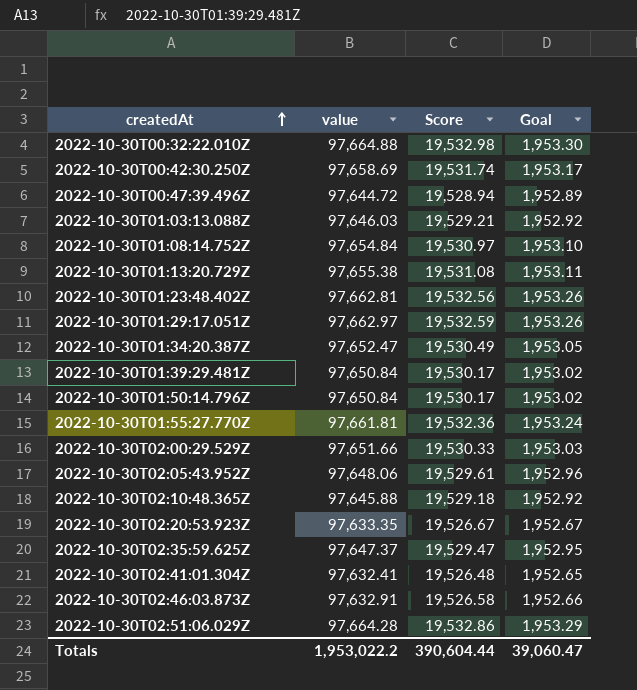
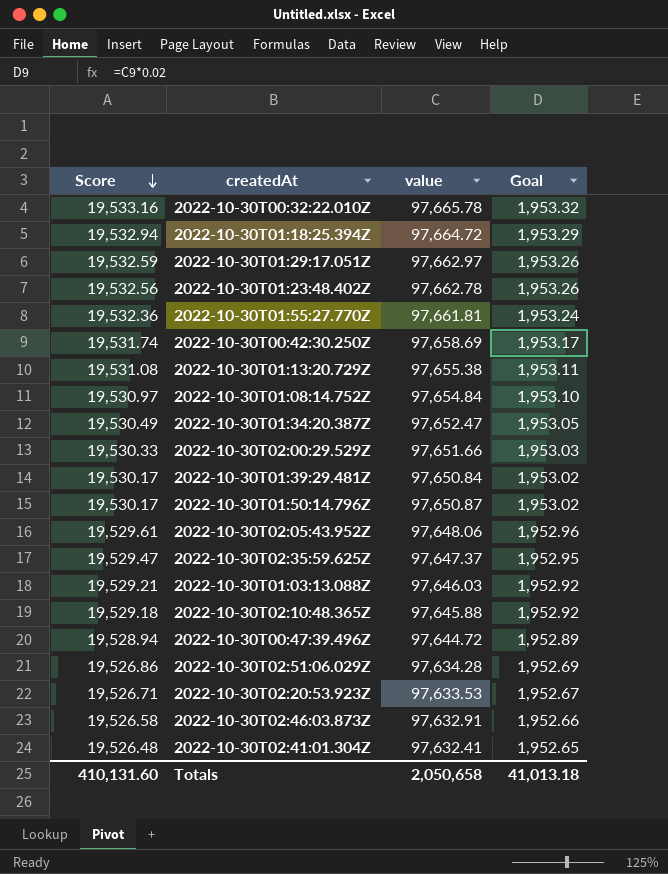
row order: createdAt ascending -> Score descending
column Score | position: 3 -> 1
2022-10-30T00:32:22.010Z | Score: 19,532.98 -> 19,533.16
2022-10-30T00:32:22.010Z | value: 97,664.88 -> 97,665.78
2022-10-30T00:32:22.010Z | Goal: 1,953.30 -> 1,953.32
row 2022-10-30T01:18:25.394Z: none -> 19,532.94 | 97,664.72 | 1,953.29
2022-10-30T01:23:48.402Z | value: 97,662.81 -> 97,662.78
2022-10-30T01:50:14.796Z | value: 97,650.84 -> 97,650.87
2022-10-30T02:51:06.029Z | Score: 19,532.86 -> 19,526.86
2022-10-30T02:51:06.029Z | value: 97,664.28 -> 97,634.28
2022-10-30T02:51:06.029Z | Goal: 1,953.29 -> 1,952.69
2022-10-30T02:20:53.923Z | Score: 19,526.67 -> 19,526.71
2022-10-30T02:20:53.923Z | value: 97,633.35 -> 97,633.53
Totals | Score: 390,604.44 -> 410,131.60
Totals | value: 1,953,022.2 -> 2,050,658
Totals | Goal: 39,060.47 -> 41,013.18

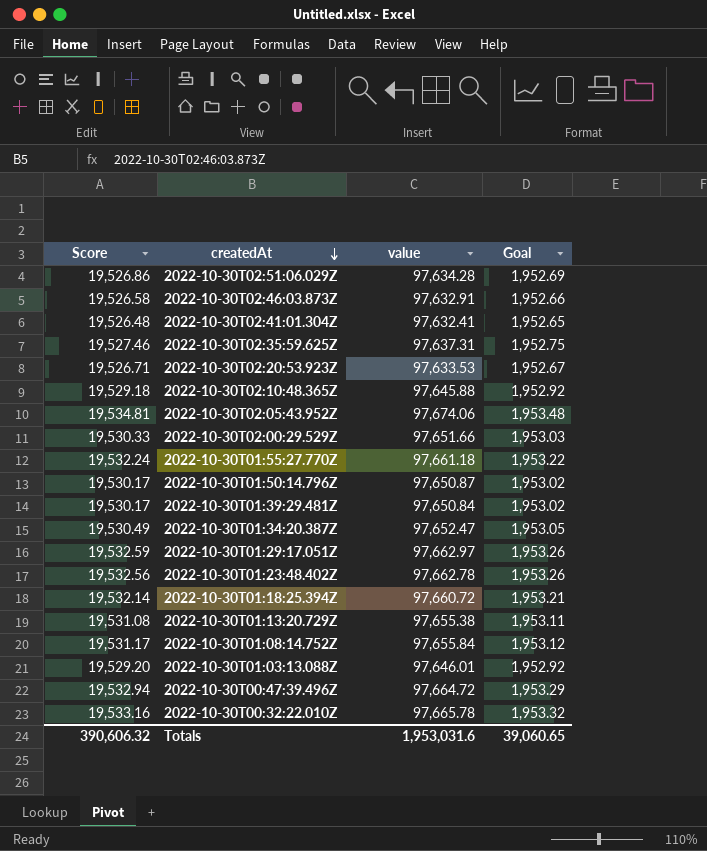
row order: Score descending -> createdAt descending
row 2022-10-30T00:42:30.250Z: 19,531.74 | 97,658.69 | 1,953.17 -> none
2022-10-30T02:35:59.625Z | Score: 19,529.47 -> 19,527.46
2022-10-30T02:35:59.625Z | value: 97,647.37 -> 97,637.31
2022-10-30T02:35:59.625Z | Goal: 1,952.95 -> 1,952.75
2022-10-30T02:05:43.952Z | Score: 19,529.61 -> 19,534.81
2022-10-30T02:05:43.952Z | value: 97,648.06 -> 97,674.06
2022-10-30T02:05:43.952Z | Goal: 1,952.96 -> 1,953.48
2022-10-30T01:55:27.770Z | Score: 19,532.36 -> 19,532.24
2022-10-30T01:55:27.770Z | value: 97,661.81 -> 97,661.18
2022-10-30T01:55:27.770Z | Goal: 1,953.24 -> 1,953.22
2022-10-30T01:18:25.394Z | Score: 19,532.94 -> 19,532.14
2022-10-30T01:18:25.394Z | value: 97,664.72 -> 97,660.72
2022-10-30T01:18:25.394Z | Goal: 1,953.29 -> 1,953.21
2022-10-30T01:08:14.752Z | Score: 19,530.97 -> 19,531.17
2022-10-30T01:08:14.752Z | value: 97,654.84 -> 97,655.84
2022-10-30T01:08:14.752Z | Goal: 1,953.10 -> 1,953.12
2022-10-30T01:03:13.088Z | Score: 19,529.21 -> 19,529.20
2022-10-30T01:03:13.088Z | value: 97,646.03 -> 97,646.01
2022-10-30T00:47:39.496Z | Score: 19,528.94 -> 19,532.94
2022-10-30T00:47:39.496Z | value: 97,644.72 -> 97,664.72
2022-10-30T00:47:39.496Z | Goal: 1,952.89 -> 1,953.29
Totals | Score: 410,131.60 -> 390,606.32
Totals | value: 2,050,658 -> 1,953,031.6
Totals | Goal: 41,013.18 -> 39,060.65

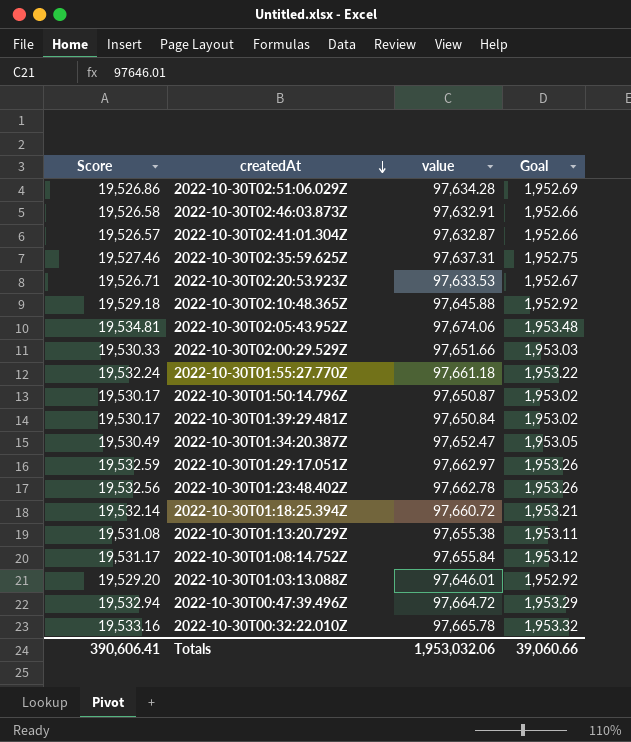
2022-10-30T02:41:01.304Z | Score: 19,526.48 -> 19,526.57
2022-10-30T02:41:01.304Z | value: 97,632.41 -> 97,632.87
2022-10-30T02:41:01.304Z | Goal: 1,952.65 -> 1,952.66
Totals | Score: 390,606.32 -> 390,606.41
Totals | value: 1,953,031.6 -> 1,953,032.06
Totals | Goal: 39,060.65 -> 39,060.66

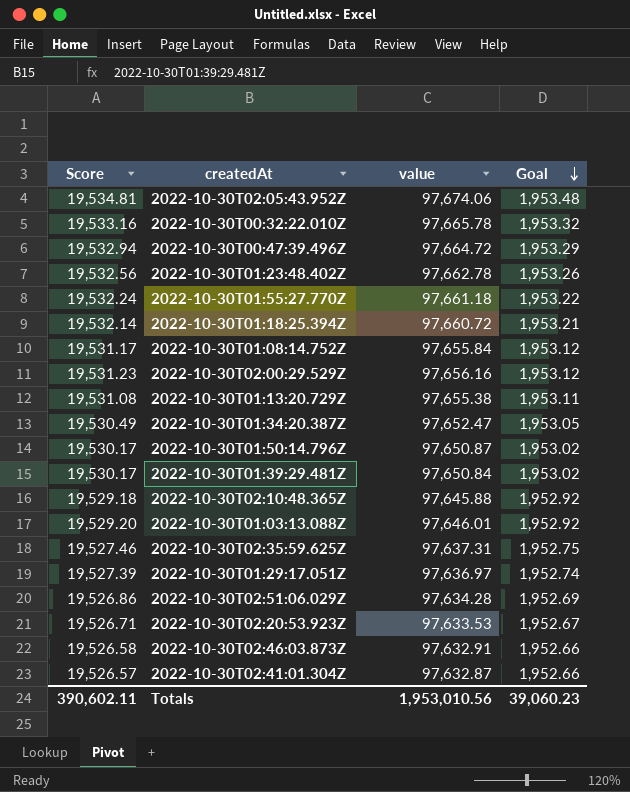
row order: createdAt descending -> Goal descending
2022-10-30T02:00:29.529Z | Score: 19,530.33 -> 19,531.23
2022-10-30T02:00:29.529Z | value: 97,651.66 -> 97,656.16
2022-10-30T02:00:29.529Z | Goal: 1,953.03 -> 1,953.12
2022-10-30T01:29:17.051Z | Score: 19,532.59 -> 19,527.39
2022-10-30T01:29:17.051Z | value: 97,662.97 -> 97,636.97
2022-10-30T01:29:17.051Z | Goal: 1,953.26 -> 1,952.74
Totals | Score: 390,606.41 -> 390,602.11
Totals | value: 1,953,032.06 -> 1,953,010.56
Totals | Goal: 39,060.66 -> 39,060.23

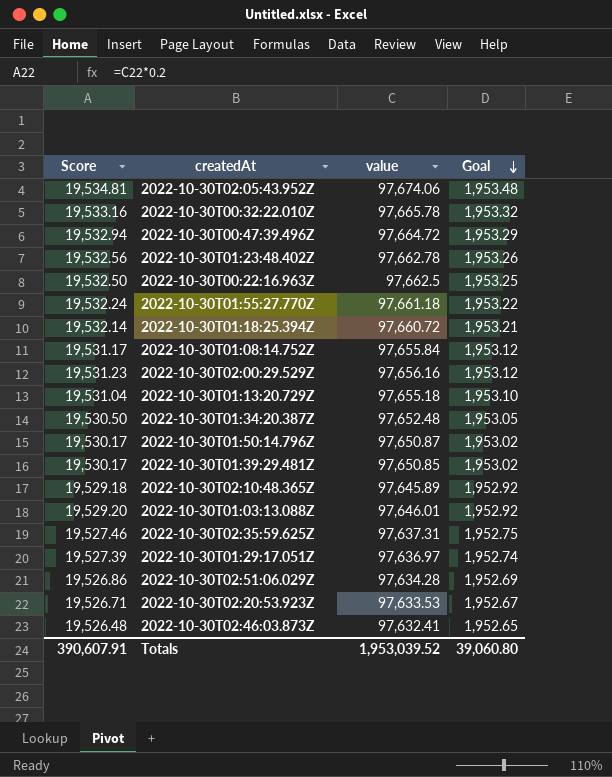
row 2022-10-30T02:41:01.304Z: 19,526.57 | 97,632.87 | 1,952.66 -> none
row 2022-10-30T00:22:16.963Z: none -> 19,532.50 | 97,662.5 | 1,953.25
2022-10-30T01:13:20.729Z | Score: 19,531.08 -> 19,531.04
2022-10-30T01:13:20.729Z | value: 97,655.38 -> 97,655.18
2022-10-30T01:13:20.729Z | Goal: 1,953.11 -> 1,953.10
2022-10-30T01:34:20.387Z | Score: 19,530.49 -> 19,530.50
2022-10-30T01:34:20.387Z | value: 97,652.47 -> 97,652.48
2022-10-30T01:39:29.481Z | value: 97,650.84 -> 97,650.85
2022-10-30T02:10:48.365Z | value: 97,645.88 -> 97,645.89
2022-10-30T02:46:03.873Z | Score: 19,526.58 -> 19,526.48
2022-10-30T02:46:03.873Z | value: 97,632.91 -> 97,632.41
2022-10-30T02:46:03.873Z | Goal: 1,952.66 -> 1,952.65
Totals | Score: 390,602.11 -> 390,607.91
Totals | value: 1,953,010.56 -> 1,953,039.52
Totals | Goal: 39,060.23 -> 39,060.80

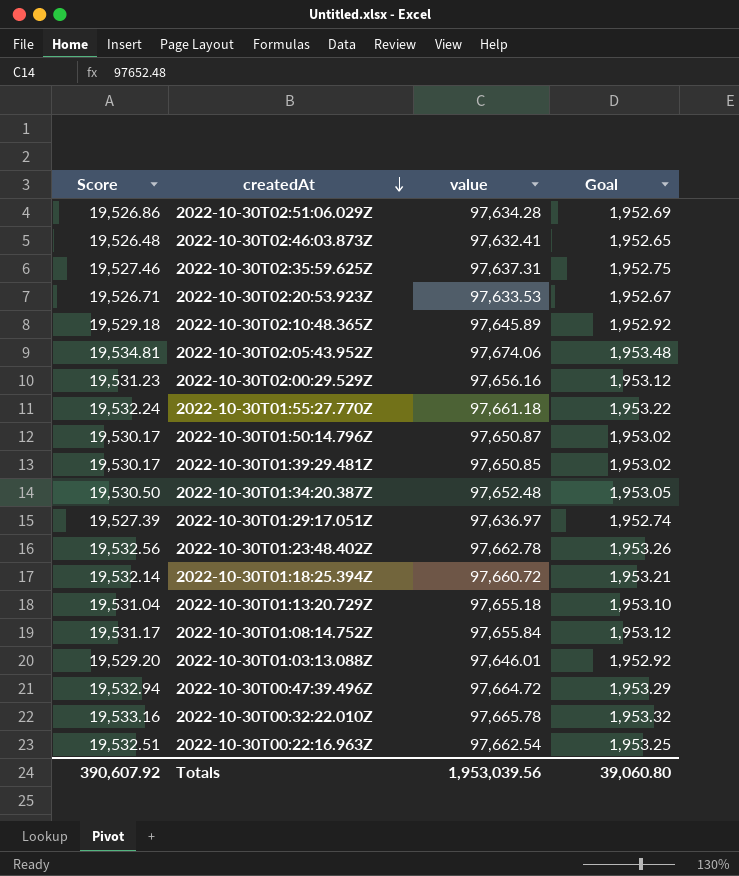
row order: Goal descending -> createdAt descending
2022-10-30T00:22:16.963Z | Score: 19,532.50 -> 19,532.51
2022-10-30T00:22:16.963Z | value: 97,662.5 -> 97,662.54
Totals | Score: 390,607.91 -> 390,607.92
Totals | value: 1,953,039.52 -> 1,953,039.56

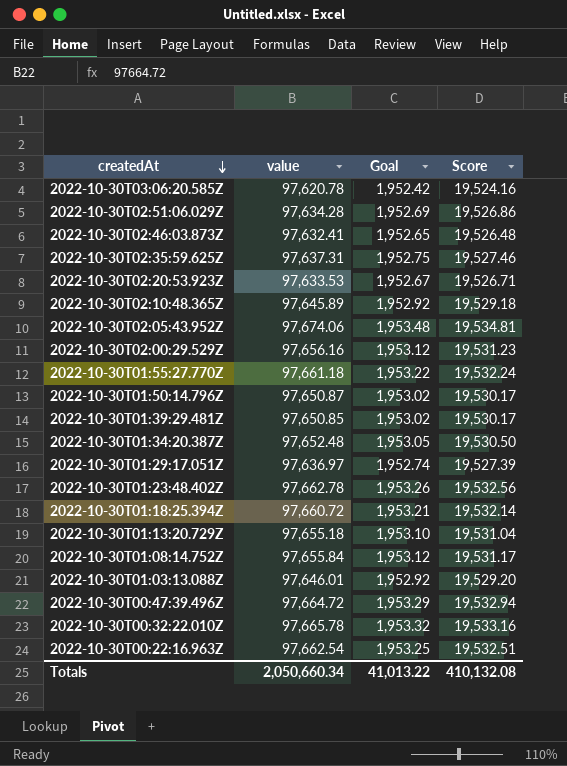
column Score | position: 1 -> 4
row 2022-10-30T03:06:20.585Z: none -> 97,620.78 | 1,952.42 | 19,524.16
Totals | value: 1,953,039.56 -> 2,050,660.34
Totals | Goal: 39,060.80 -> 41,013.22
Totals | Score: 390,607.92 -> 410,132.08

